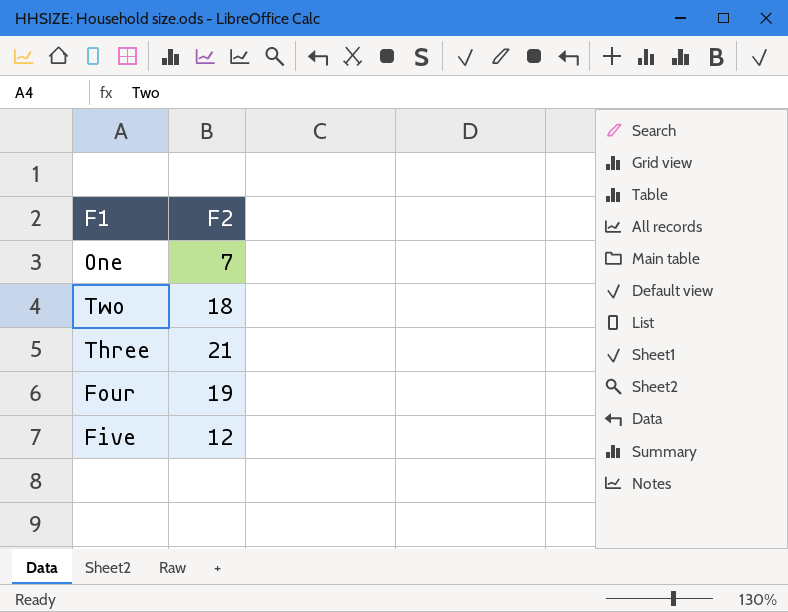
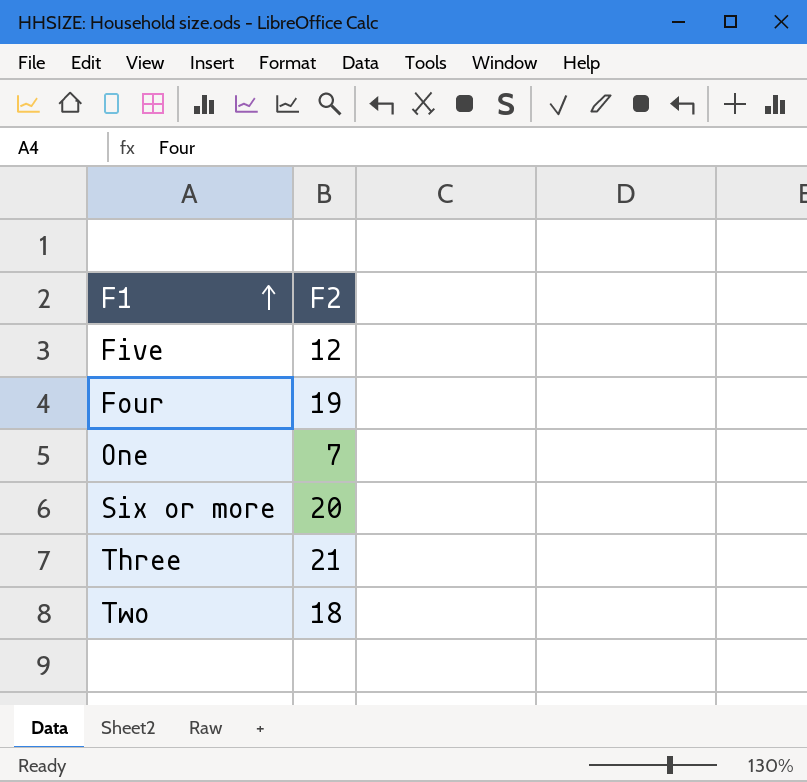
row order: none -> F1 ascending
row Six or more: none -> 20

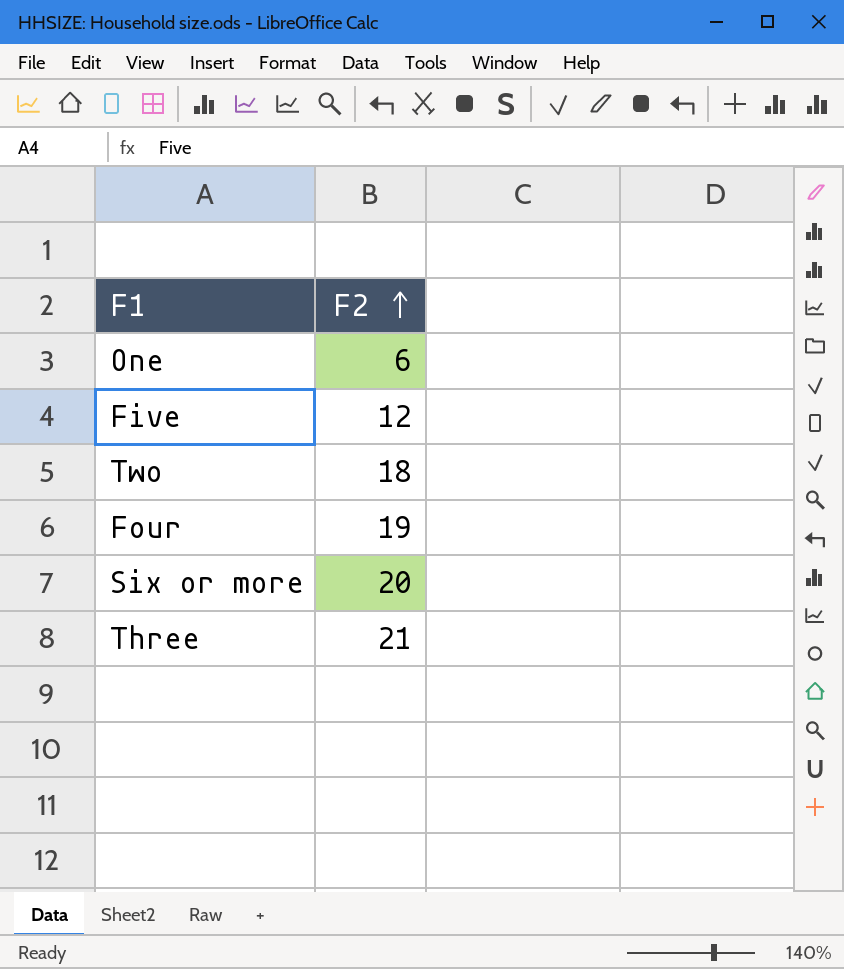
row order: F1 ascending -> F2 ascending
One | F2: 7 -> 6

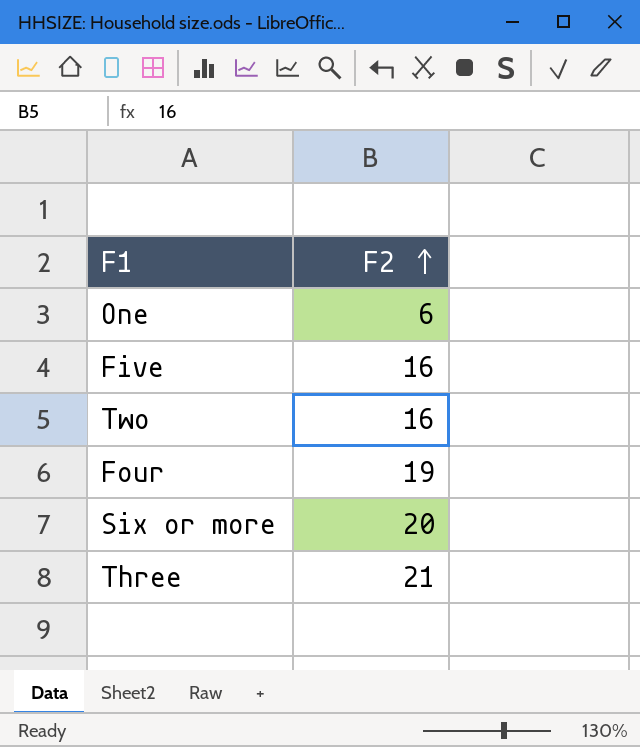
Five | F2: 12 -> 16
Two | F2: 18 -> 16

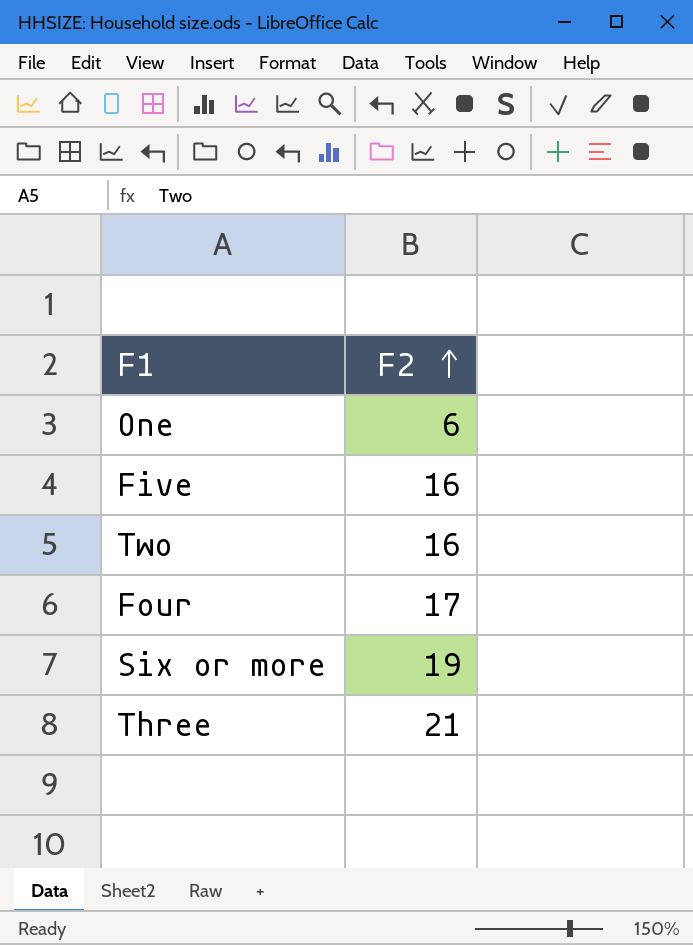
Four | F2: 19 -> 17
Six or more | F2: 20 -> 19

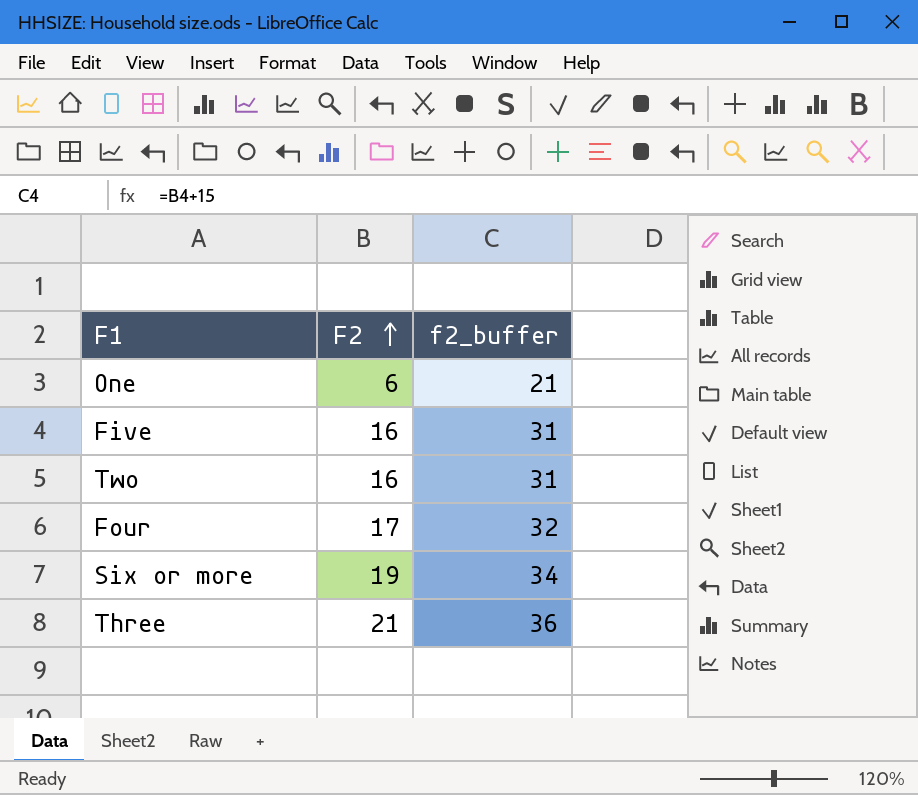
column f2_buffer | formula: none -> [F2] + 15

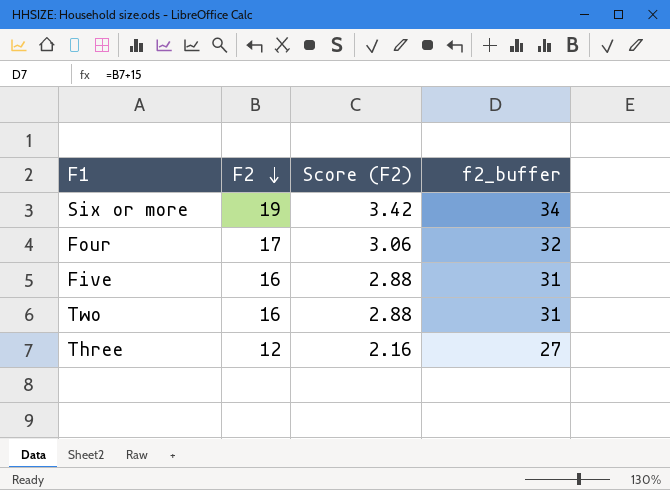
row order: F2 ascending -> F2 descending
column Score (F2) | formula: none -> [F2] * 0.18
row One: 6 | 21 -> none
Three | F2: 21 -> 12
Three | f2_buffer: 36 -> 27

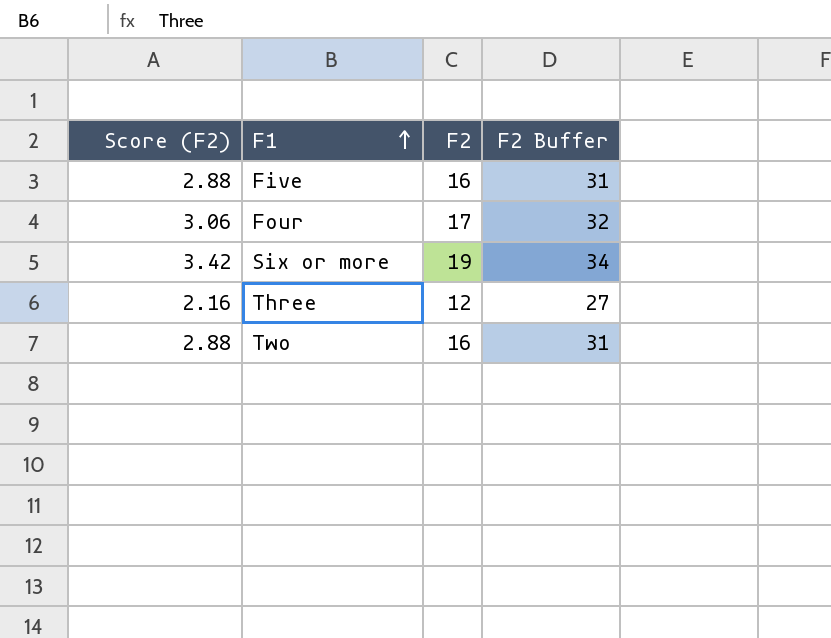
row order: F2 descending -> F1 ascending
column Score (F2) | position: 3 -> 1
column name: f2_buffer -> F2 Buffer

